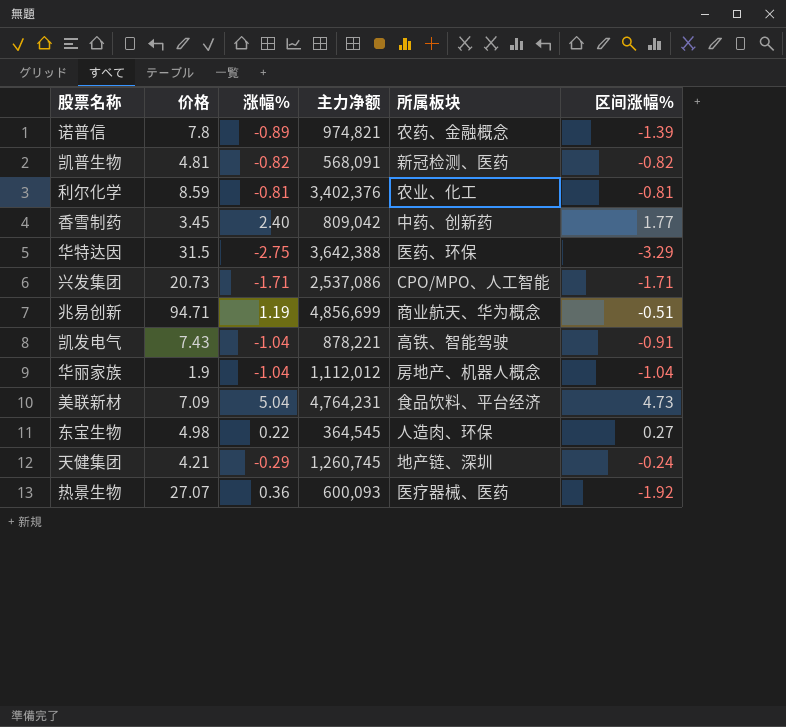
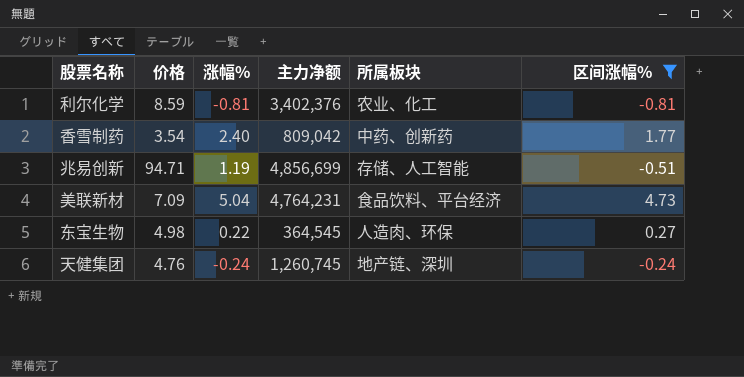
filter: none -> 区间涨幅% >= -0.81
香雪制药 | 价格: 3.45 -> 3.54
兆易创新 | 所属板块: 商业航天、华为概念 -> 存储、人工智能
天健集团 | 价格: 4.21 -> 4.76
天健集团 | 涨幅%: -0.29 -> -0.24

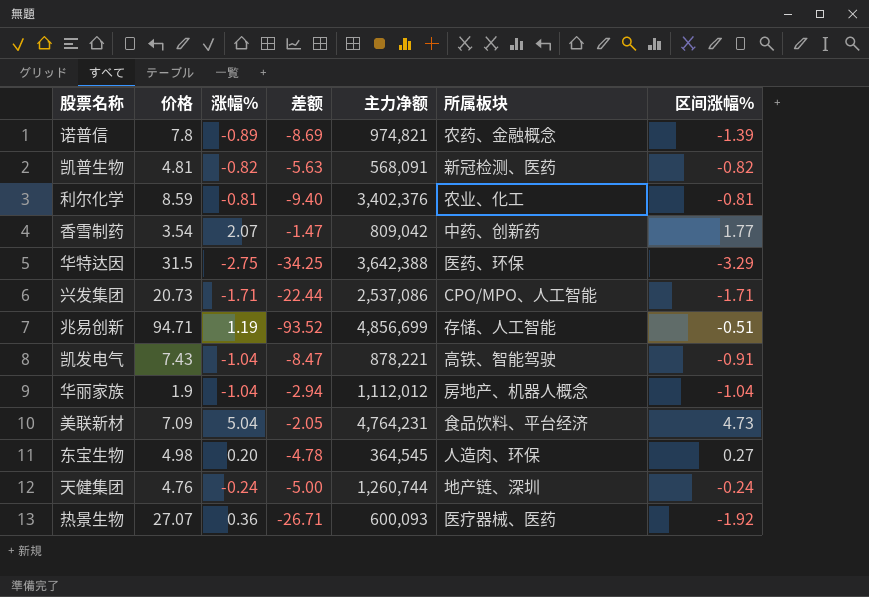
filter: 区间涨幅% >= -0.81 -> none
column 差额 | formula: none -> [涨幅%] - [价格]
香雪制药 | 涨幅%: 2.40 -> 2.07
东宝生物 | 涨幅%: 0.22 -> 0.20
天健集团 | 主力净额: 1,260,745 -> 1,260,744

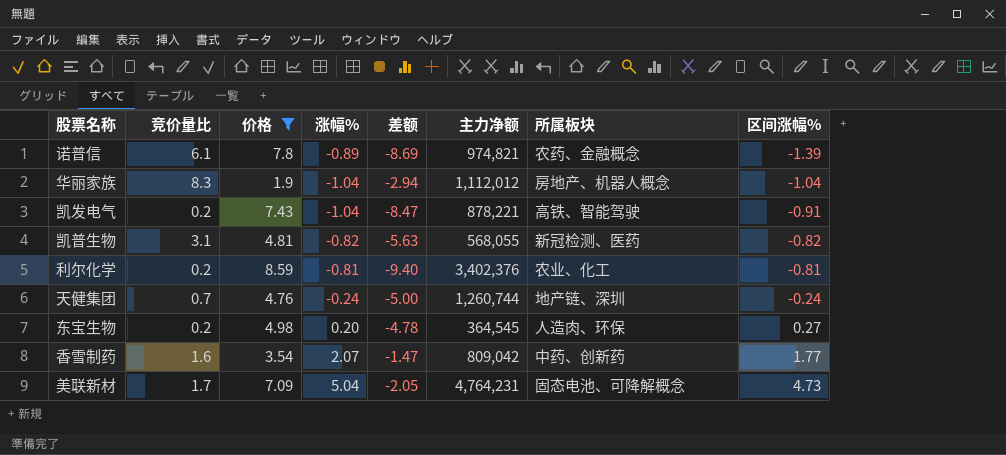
filter: none -> 价格 <= 8.59
row order: none -> 区间涨幅% ascending
column 竞价量比 | position: none -> 2
凯普生物 | 主力净额: 568,091 -> 568,055
美联新材 | 所属板块: 食品饮料、平台经济 -> 固态电池、可降解概念

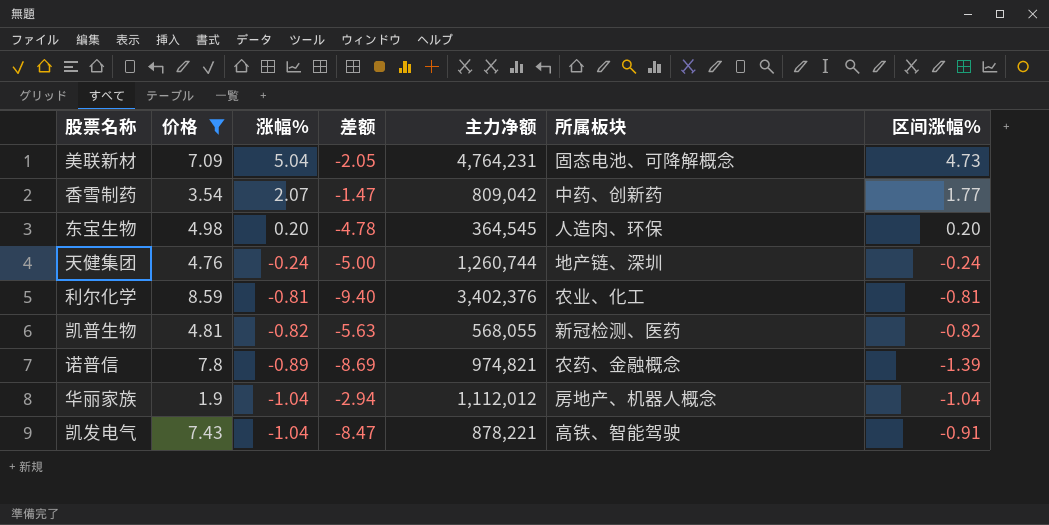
row order: 区间涨幅% ascending -> 涨幅% descending
column 竞价量比 | position: 2 -> none
东宝生物 | 区间涨幅%: 0.27 -> 0.20

